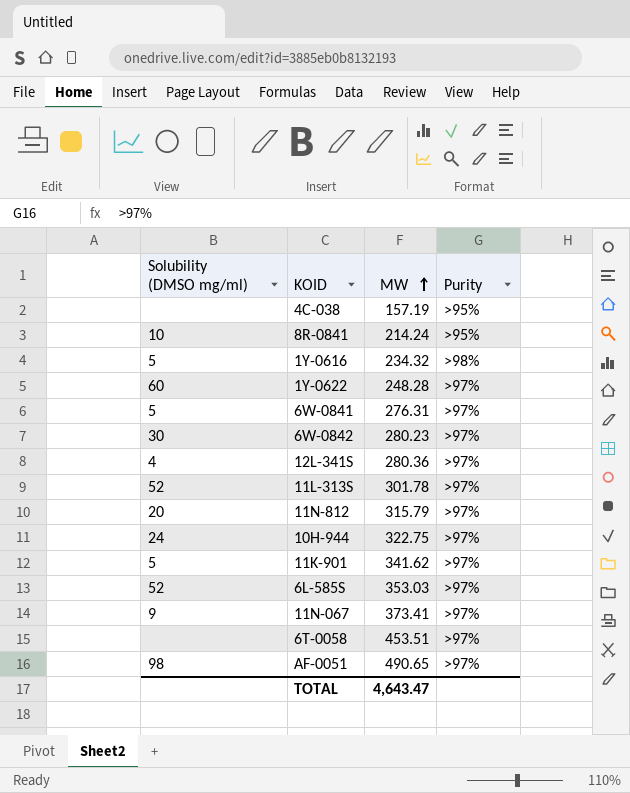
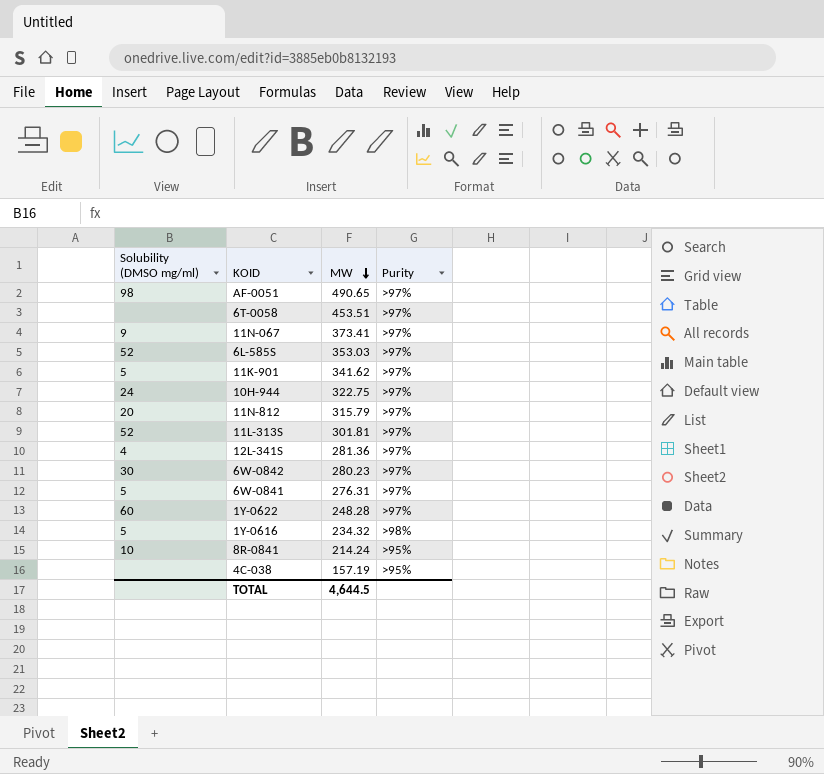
row order: MW ascending -> MW descending
11L-313S | MW: 301.78 -> 301.81
12L-341S | MW: 280.36 -> 281.36
TOTAL | MW: 4,643.47 -> 4,644.5

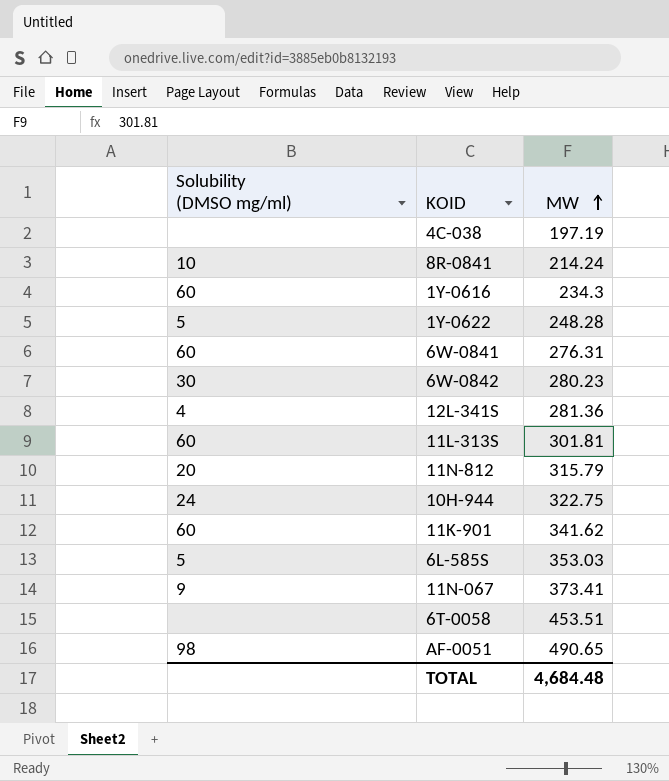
row order: MW descending -> MW ascending
column Purity | position: 4 -> none
4C-038 | MW: 157.19 -> 197.19
1Y-0616 | Solubility (DMSO mg/ml): 5 -> 60
1Y-0616 | MW: 234.32 -> 234.3
1Y-0622 | Solubility (DMSO mg/ml): 60 -> 5
6W-0841 | Solubility (DMSO mg/ml): 5 -> 60
11L-313S | Solubility (DMSO mg/ml): 52 -> 60
11K-901 | Solubility (DMSO mg/ml): 5 -> 60
6L-585S | Solubility (DMSO mg/ml): 52 -> 5
TOTAL | MW: 4,644.5 -> 4,684.48

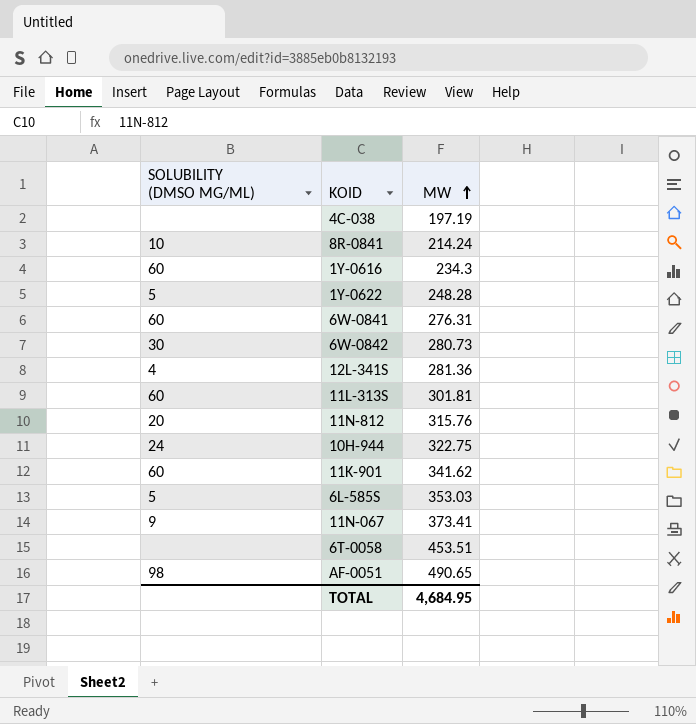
column name: Solubility (DMSO mg/ml) -> SOLUBILITY (DMSO MG/ML)
6W-0842 | MW: 280.23 -> 280.73
11N-812 | MW: 315.79 -> 315.76
TOTAL | MW: 4,684.48 -> 4,684.95

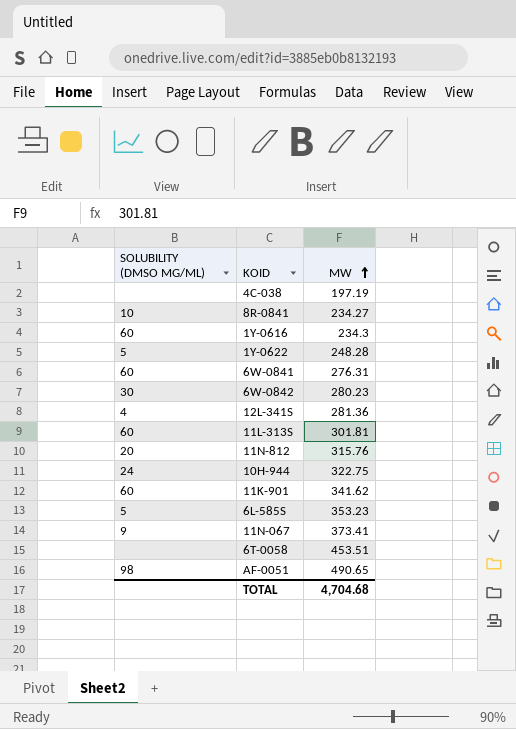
8R-0841 | MW: 214.24 -> 234.27
6W-0842 | MW: 280.73 -> 280.23
6L-585S | MW: 353.03 -> 353.23
TOTAL | MW: 4,684.95 -> 4,704.68

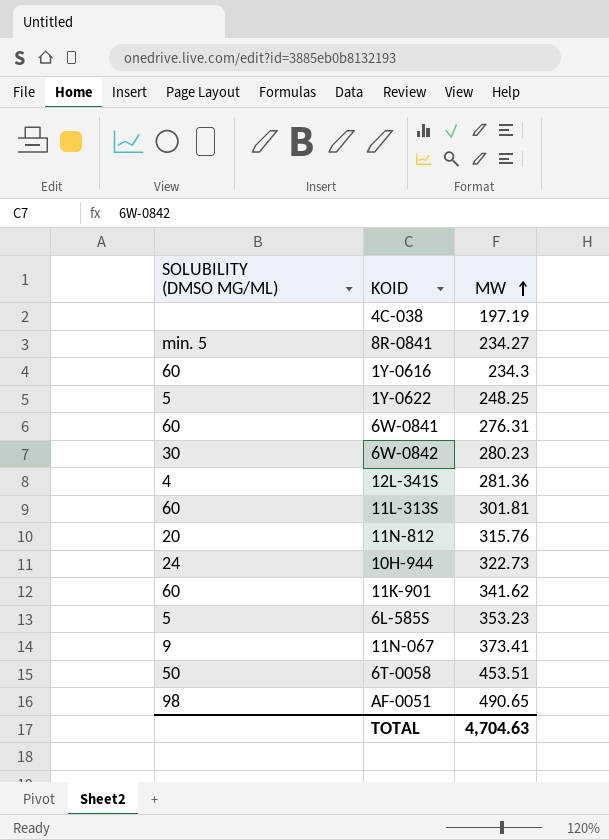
8R-0841 | SOLUBILITY (DMSO MG/ML): 10 -> min. 5
1Y-0622 | MW: 248.28 -> 248.25
10H-944 | MW: 322.75 -> 322.73
6T-0058 | SOLUBILITY (DMSO MG/ML): none -> 50
TOTAL | MW: 4,704.68 -> 4,704.63

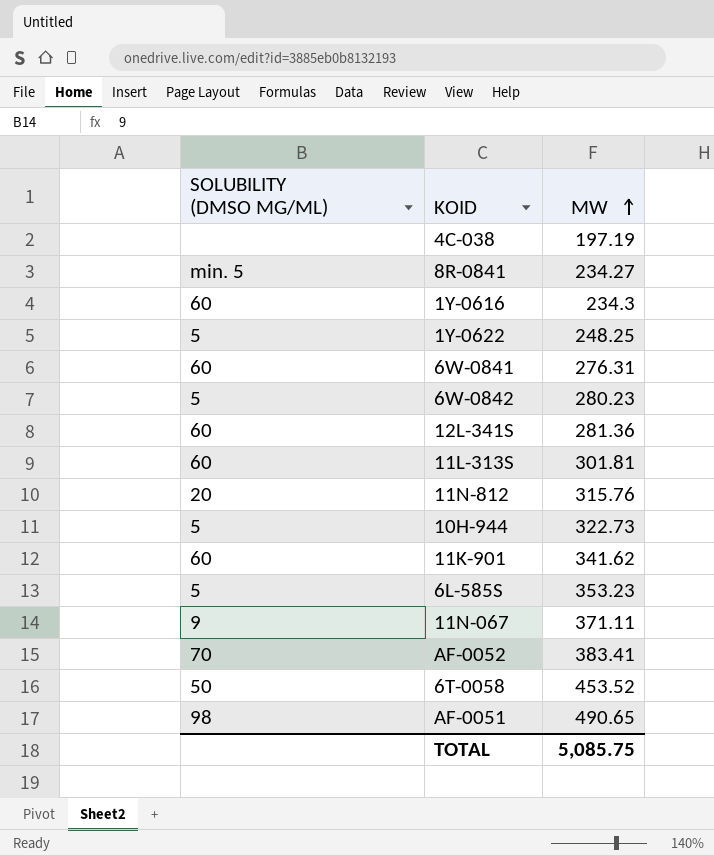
6W-0842 | SOLUBILITY (DMSO MG/ML): 30 -> 5
12L-341S | SOLUBILITY (DMSO MG/ML): 4 -> 60
10H-944 | SOLUBILITY (DMSO MG/ML): 24 -> 5
11N-067 | MW: 373.41 -> 371.11
row AF-0052: none -> 70 | 383.41
6T-0058 | MW: 453.51 -> 453.52
TOTAL | MW: 4,704.63 -> 5,085.75

